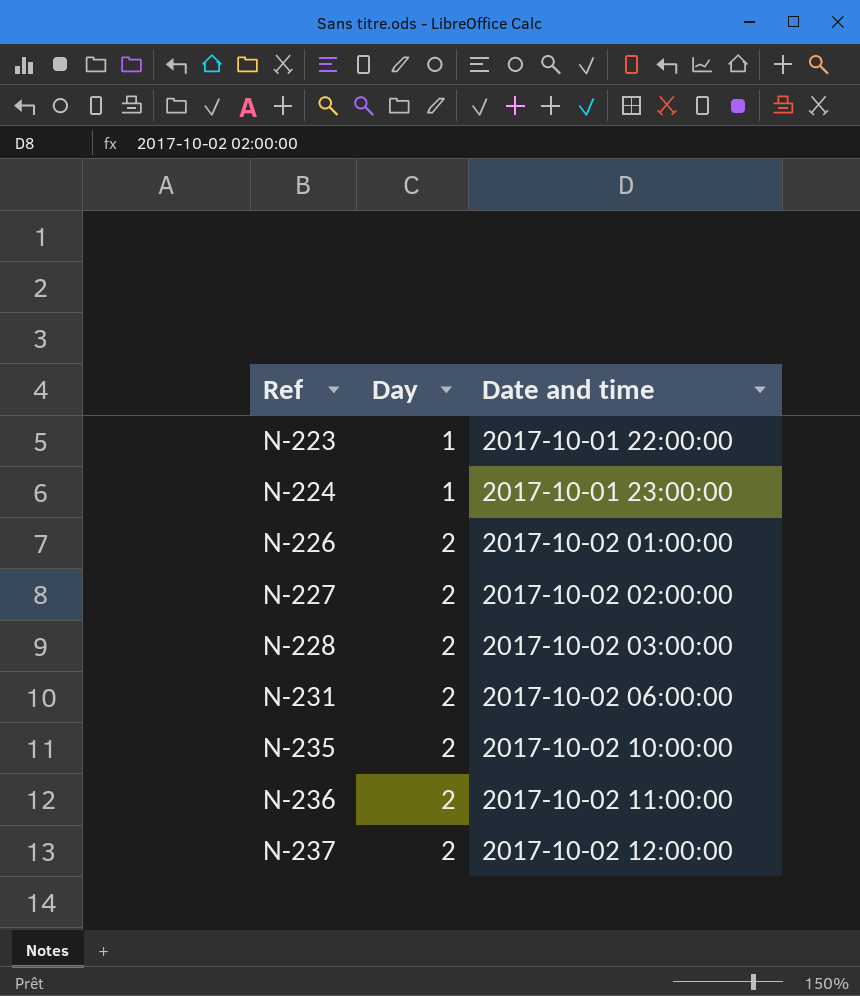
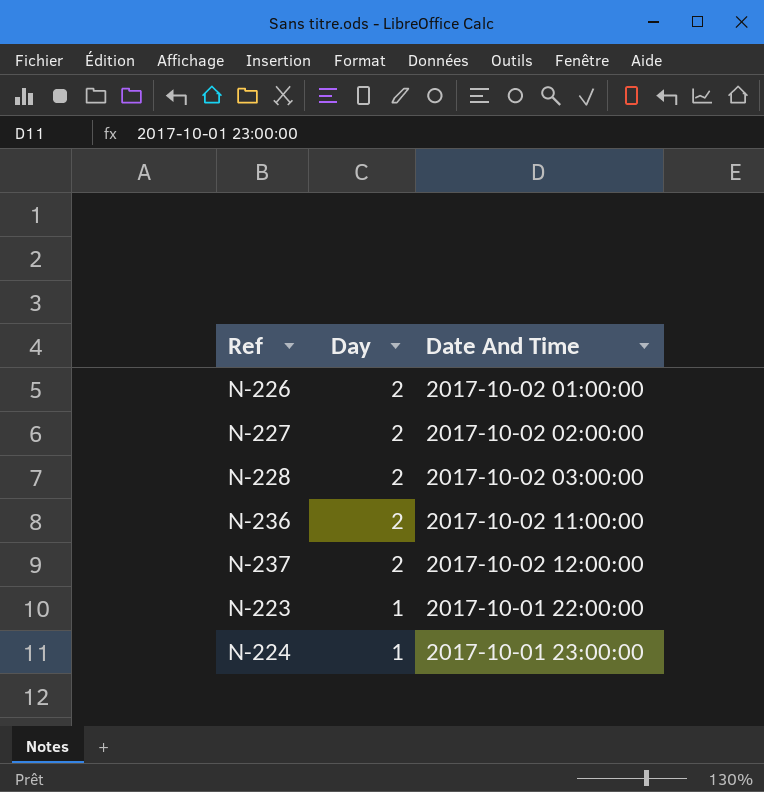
row order: Ref ascending -> Day descending
column name: Date and time -> Date And Time
row N-231: 2 | 2017-10-02 06:00:00 -> none
row N-235: 2 | 2017-10-02 10:00:00 -> none

